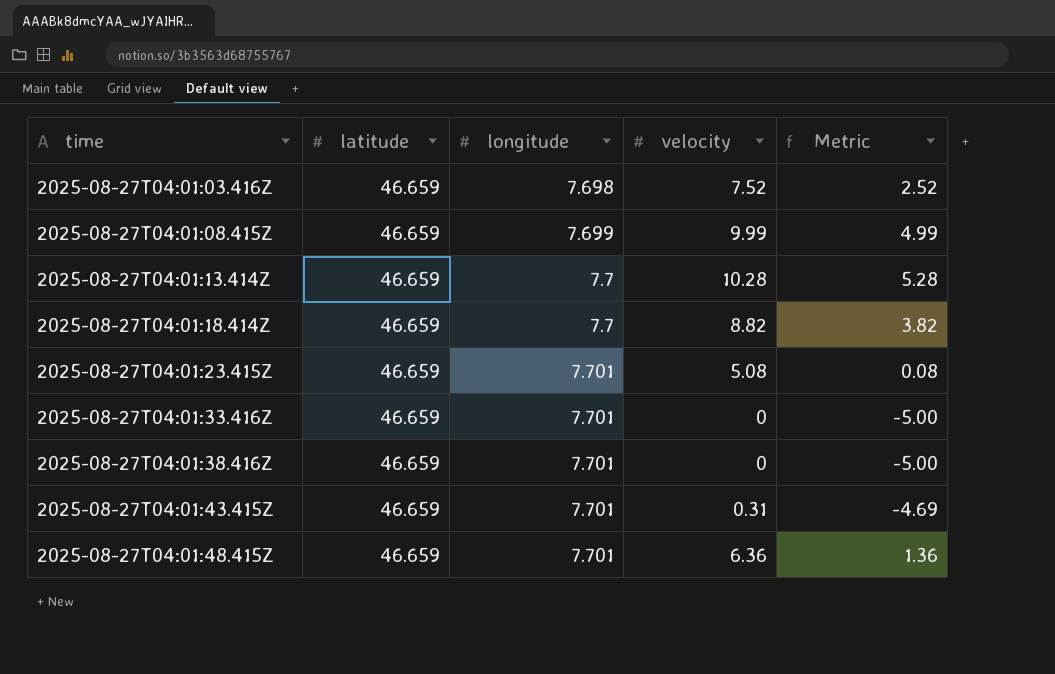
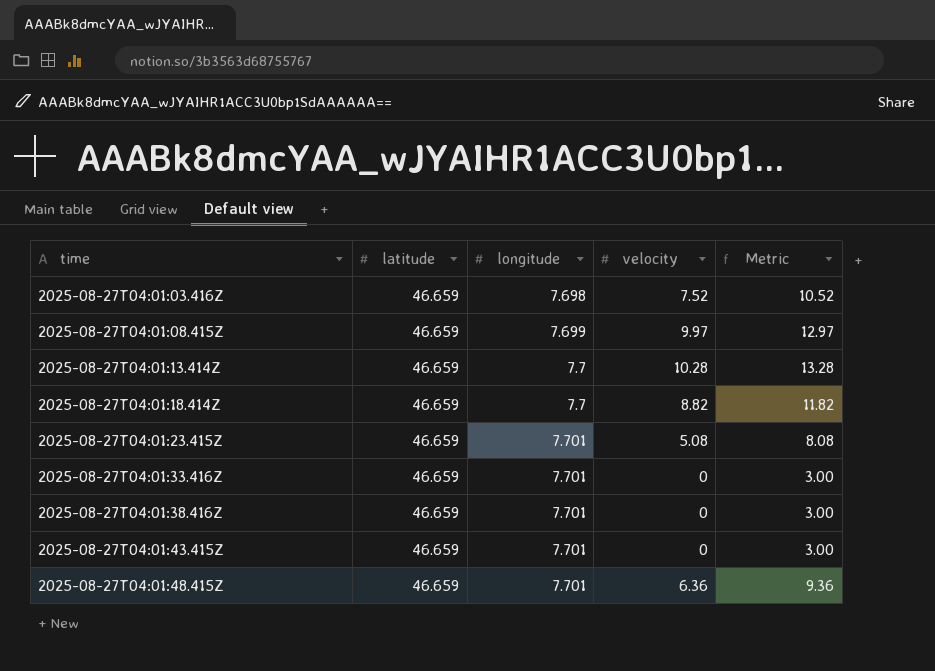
column Metric | formula: [velocity] - 5 -> [velocity] + 3
2025-08-27T04:01:08.415Z | velocity: 9.99 -> 9.97
2025-08-27T04:01:43.415Z | velocity: 0.31 -> 0

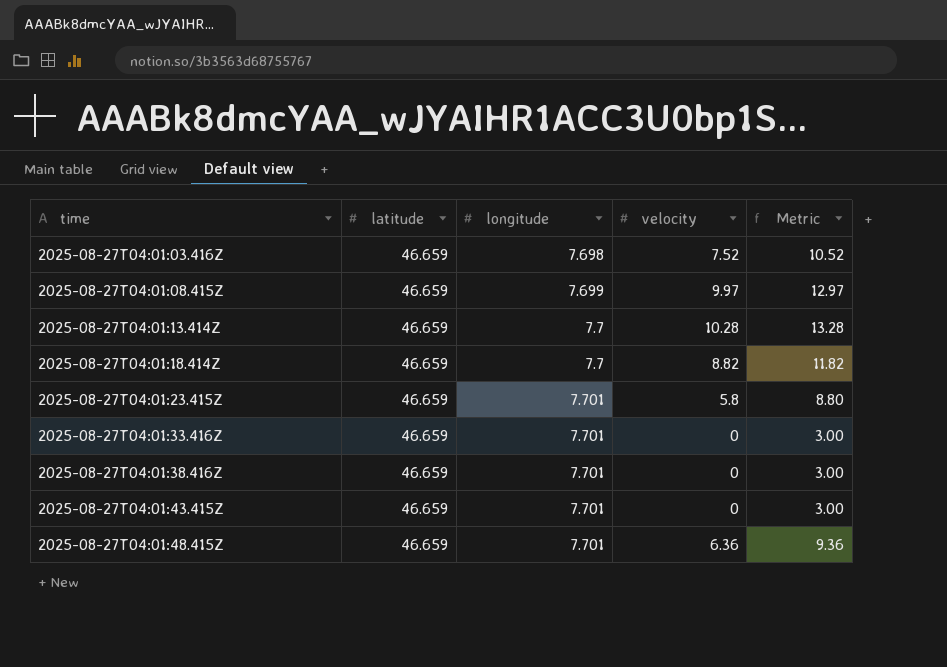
2025-08-27T04:01:23.415Z | velocity: 5.08 -> 5.8
2025-08-27T04:01:23.415Z | Metric: 8.08 -> 8.80

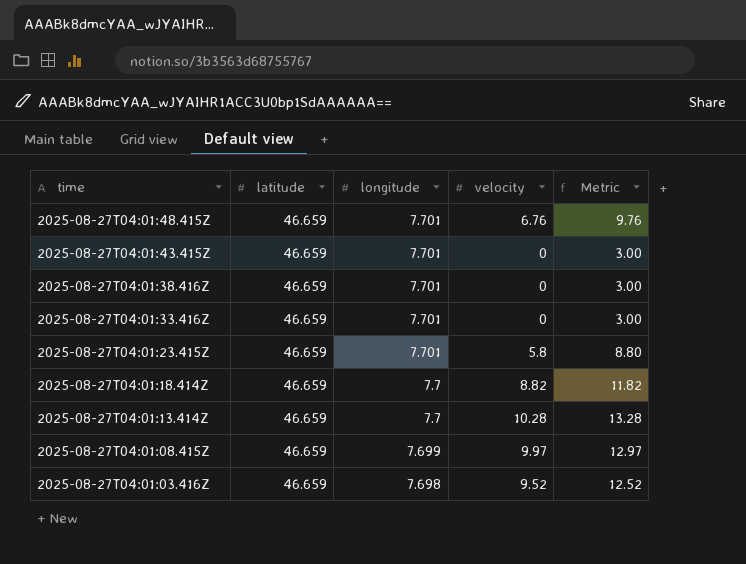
row order: time ascending -> time descending
2025-08-27T04:01:48.415Z | velocity: 6.36 -> 6.76
2025-08-27T04:01:48.415Z | Metric: 9.36 -> 9.76
2025-08-27T04:01:03.416Z | velocity: 7.52 -> 9.52
2025-08-27T04:01:03.416Z | Metric: 10.52 -> 12.52

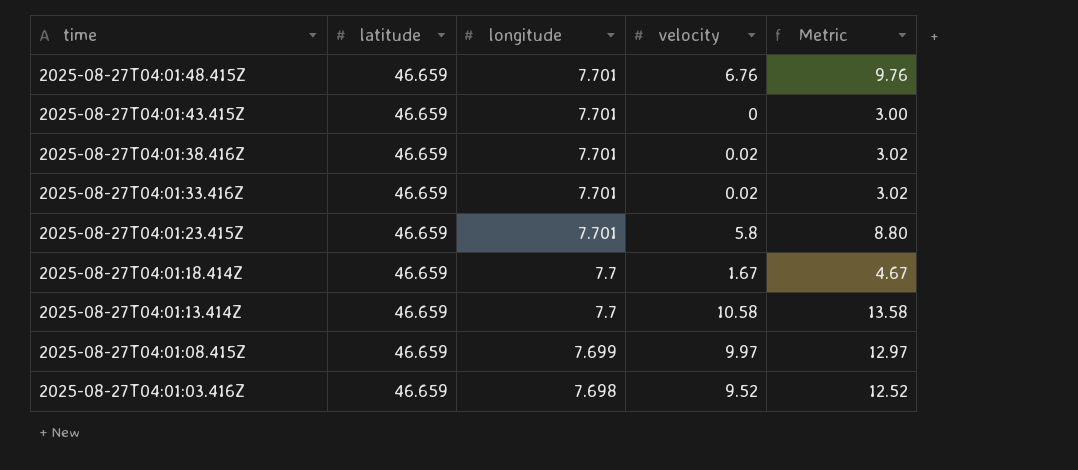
2025-08-27T04:01:38.416Z | velocity: 0 -> 0.02
2025-08-27T04:01:38.416Z | Metric: 3.00 -> 3.02
2025-08-27T04:01:33.416Z | velocity: 0 -> 0.02
2025-08-27T04:01:33.416Z | Metric: 3.00 -> 3.02
2025-08-27T04:01:18.414Z | velocity: 8.82 -> 1.67
2025-08-27T04:01:18.414Z | Metric: 11.82 -> 4.67
2025-08-27T04:01:13.414Z | velocity: 10.28 -> 10.58
2025-08-27T04:01:13.414Z | Metric: 13.28 -> 13.58

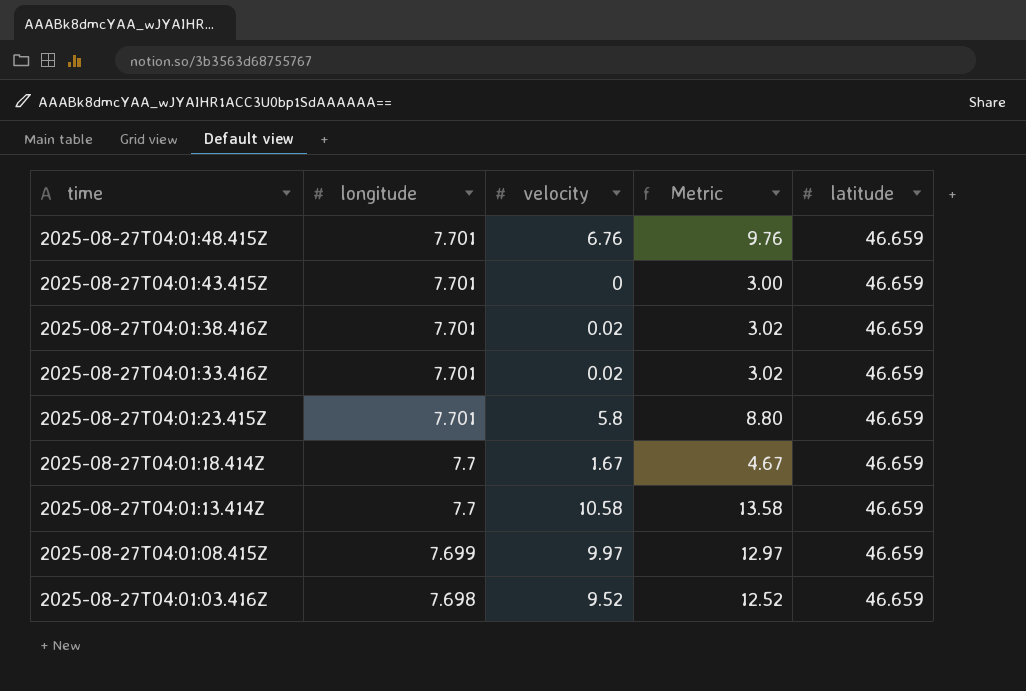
column latitude | position: 2 -> 5

